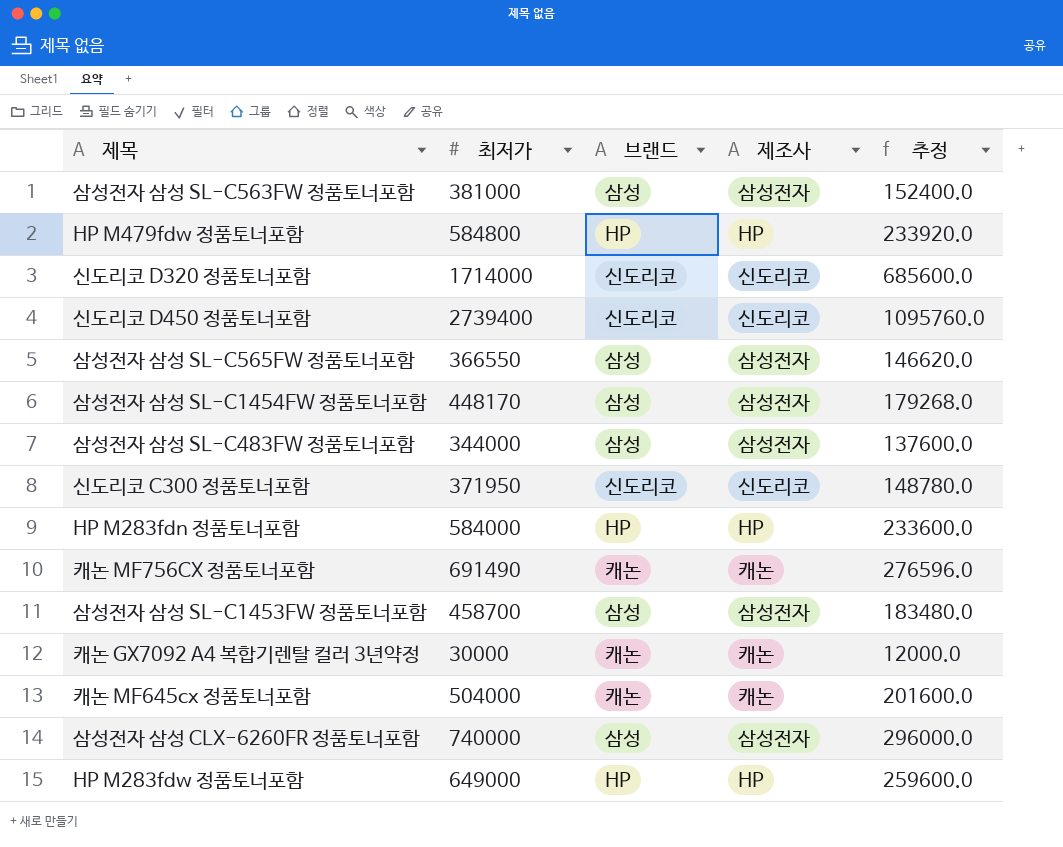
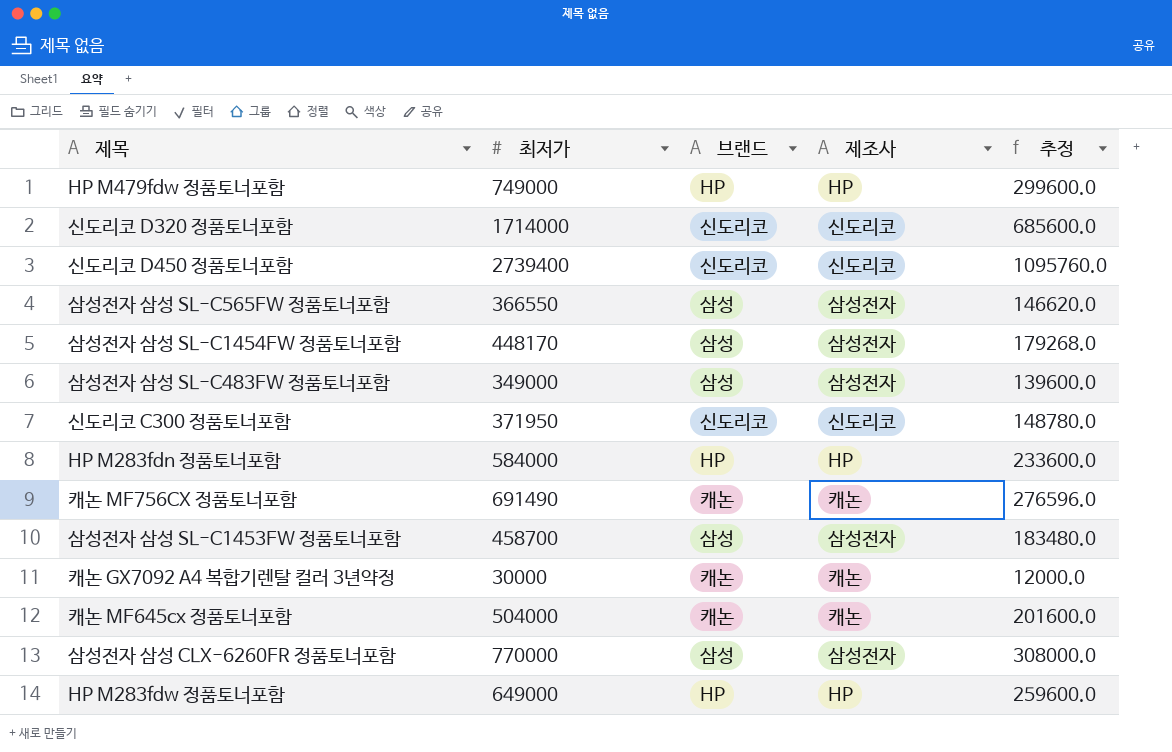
row 삼성전자 삼성 SL-C563FW 정품토너포함: 381000 | 삼성 | 삼성전자 | 152400.0 -> none
HP M479fdw 정품토너포함 | 최저가: 584800 -> 749000
HP M479fdw 정품토너포함 | 추정: 233920.0 -> 299600.0
삼성전자 삼성 SL-C483FW 정품토너포함 | 최저가: 344000 -> 349000
삼성전자 삼성 SL-C483FW 정품토너포함 | 추정: 137600.0 -> 139600.0
삼성전자 삼성 CLX-6260FR 정품토너포함 | 최저가: 740000 -> 770000
삼성전자 삼성 CLX-6260FR 정품토너포함 | 추정: 296000.0 -> 308000.0

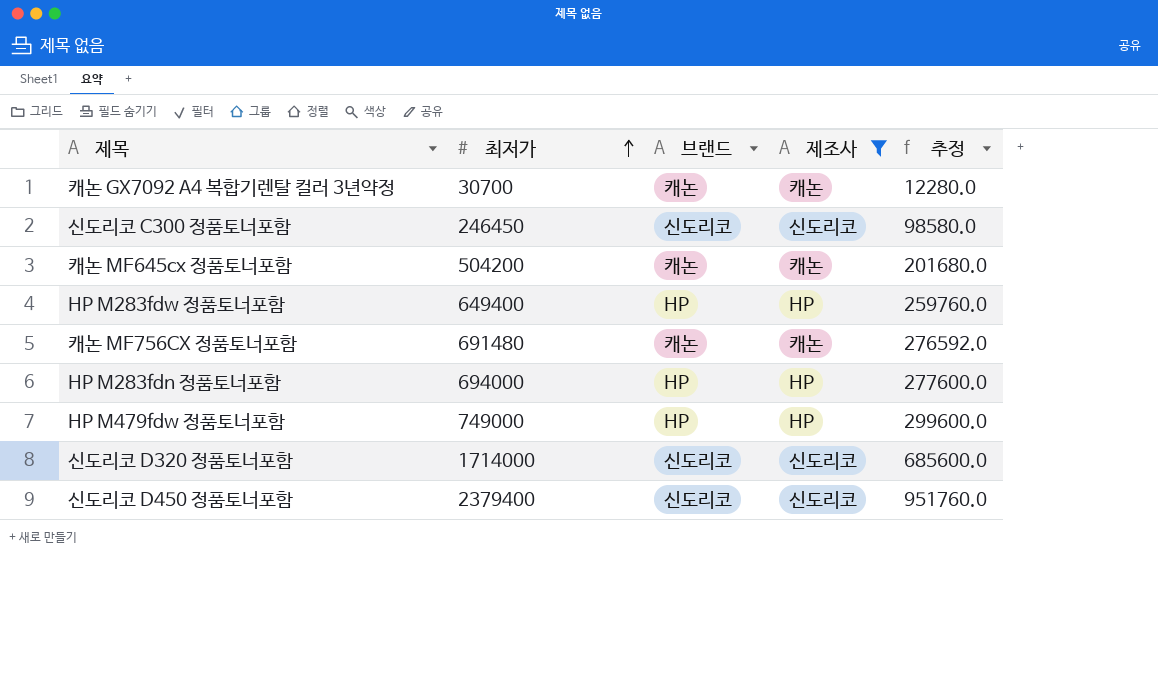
filter: none -> 제조사 != 삼성전자
row order: none -> 최저가 ascending
캐논 GX7092 A4 복합기렌탈 컬러 3년약정 | 최저가: 30000 -> 30700
캐논 GX7092 A4 복합기렌탈 컬러 3년약정 | 추정: 12000.0 -> 12280.0
신도리코 C300 정품토너포함 | 최저가: 371950 -> 246450
신도리코 C300 정품토너포함 | 추정: 148780.0 -> 98580.0
캐논 MF645cx 정품토너포함 | 최저가: 504000 -> 504200
캐논 MF645cx 정품토너포함 | 추정: 201600.0 -> 201680.0
HP M283fdw 정품토너포함 | 최저가: 649000 -> 649400
HP M283fdw 정품토너포함 | 추정: 259600.0 -> 259760.0
캐논 MF756CX 정품토너포함 | 최저가: 691490 -> 691480
캐논 MF756CX 정품토너포함 | 추정: 276596.0 -> 276592.0
HP M283fdn 정품토너포함 | 최저가: 584000 -> 694000
HP M283fdn 정품토너포함 | 추정: 233600.0 -> 277600.0
신도리코 D450 정품토너포함 | 최저가: 2739400 -> 2379400
신도리코 D450 정품토너포함 | 추정: 1095760.0 -> 951760.0

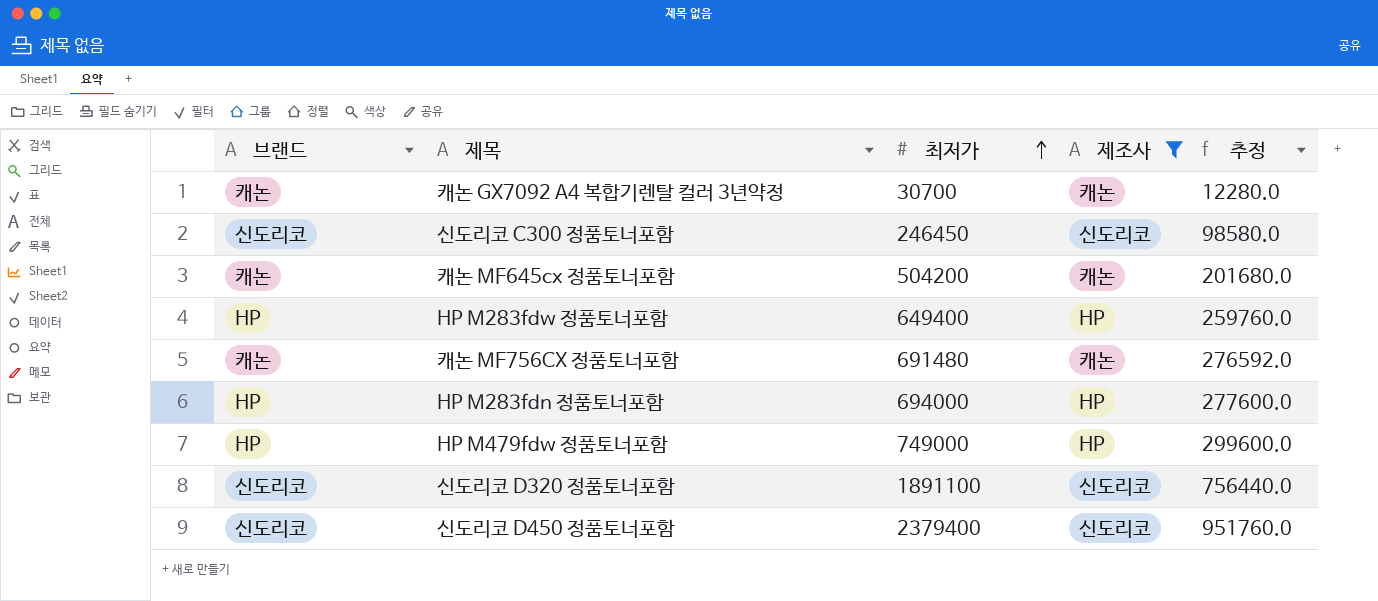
column 브랜드 | position: 3 -> 1
신도리코 D320 정품토너포함 | 최저가: 1714000 -> 1891100
신도리코 D320 정품토너포함 | 추정: 685600.0 -> 756440.0

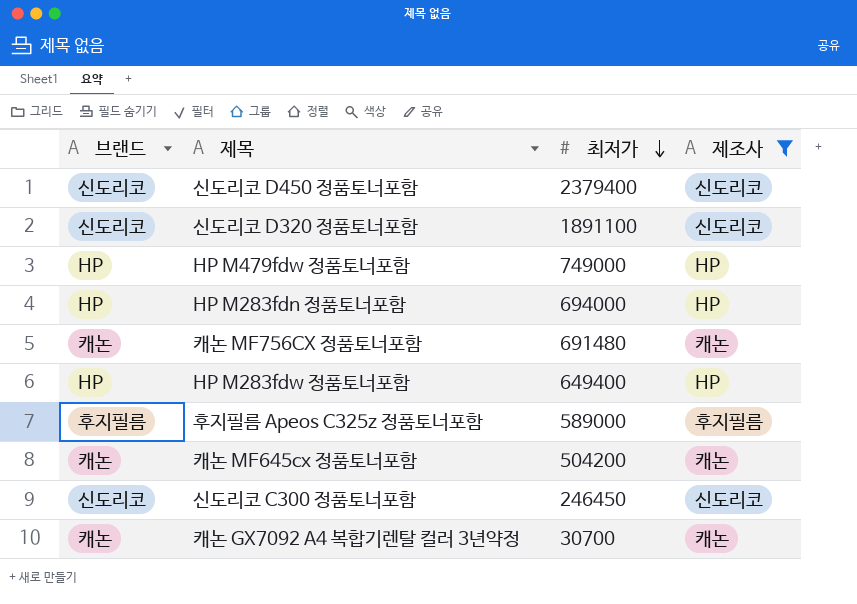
row order: 최저가 ascending -> 최저가 descending
column 추정 | formula: [최저가] * 0.4 -> none
row 후지필름 Apeos C325z 정품토너포함: none -> 후지필름 | 589000 | 후지필름

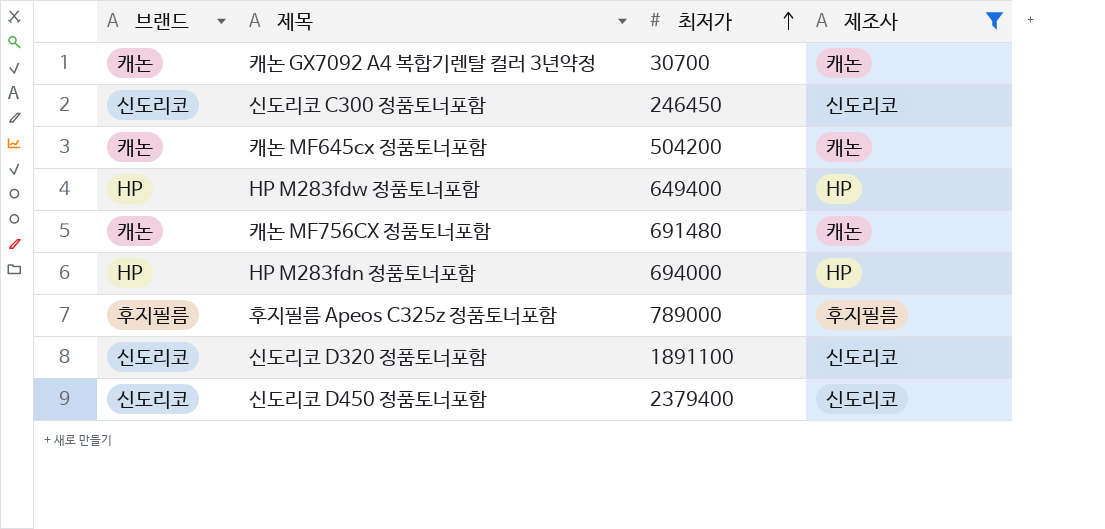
row order: 최저가 descending -> 최저가 ascending
row HP M479fdw 정품토너포함: HP | 749000 | HP -> none
후지필름 Apeos C325z 정품토너포함 | 최저가: 589000 -> 789000

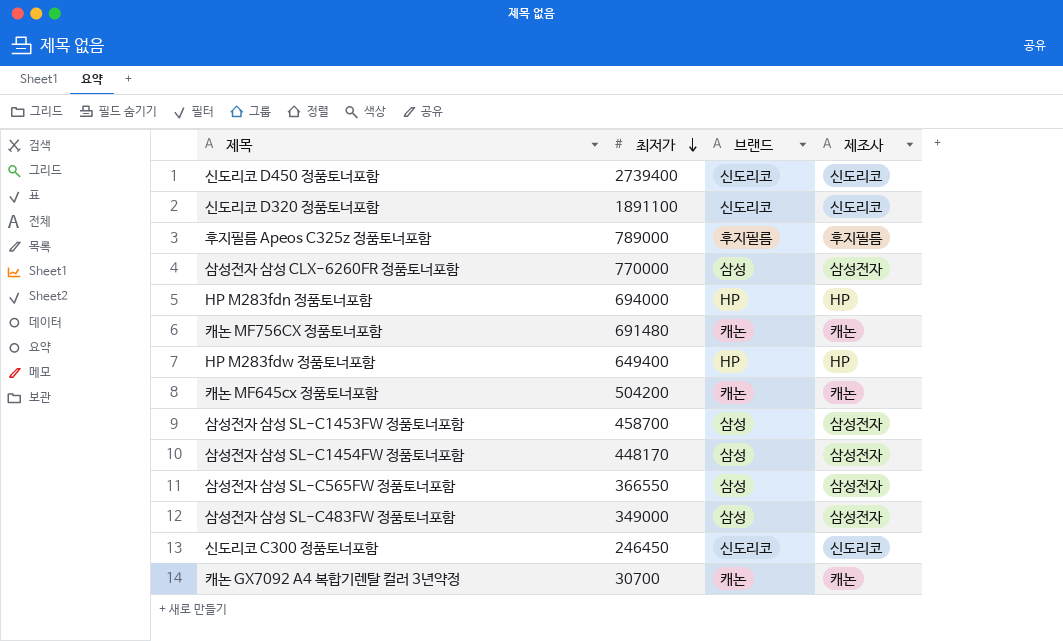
filter: 제조사 != 삼성전자 -> none
row order: 최저가 ascending -> 최저가 descending
column 브랜드 | position: 1 -> 3
신도리코 D450 정품토너포함 | 최저가: 2379400 -> 2739400

